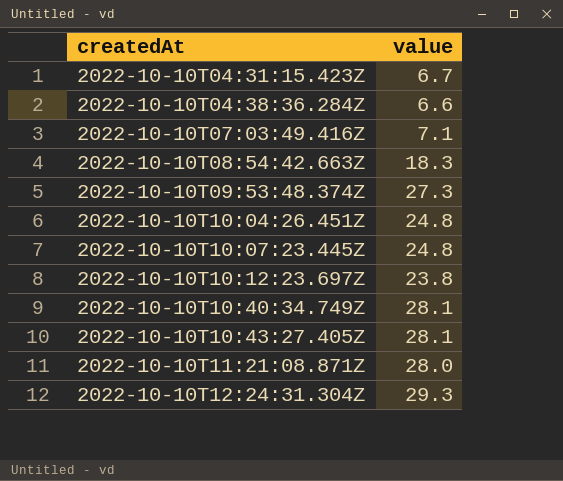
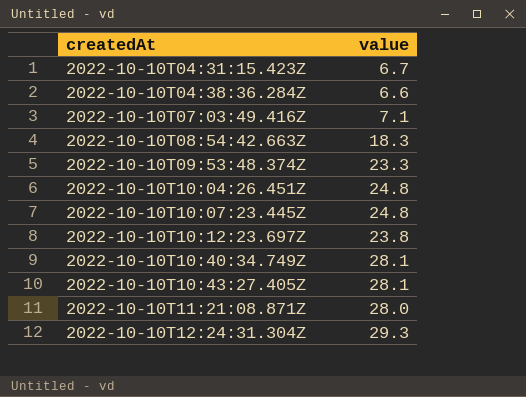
2022-10-10T09:53:48.374Z | value: 27.3 -> 23.3

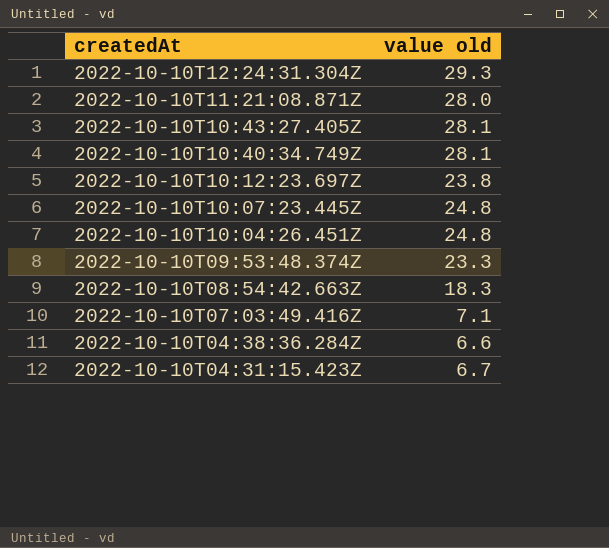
row order: createdAt ascending -> createdAt descending
column name: value -> value old

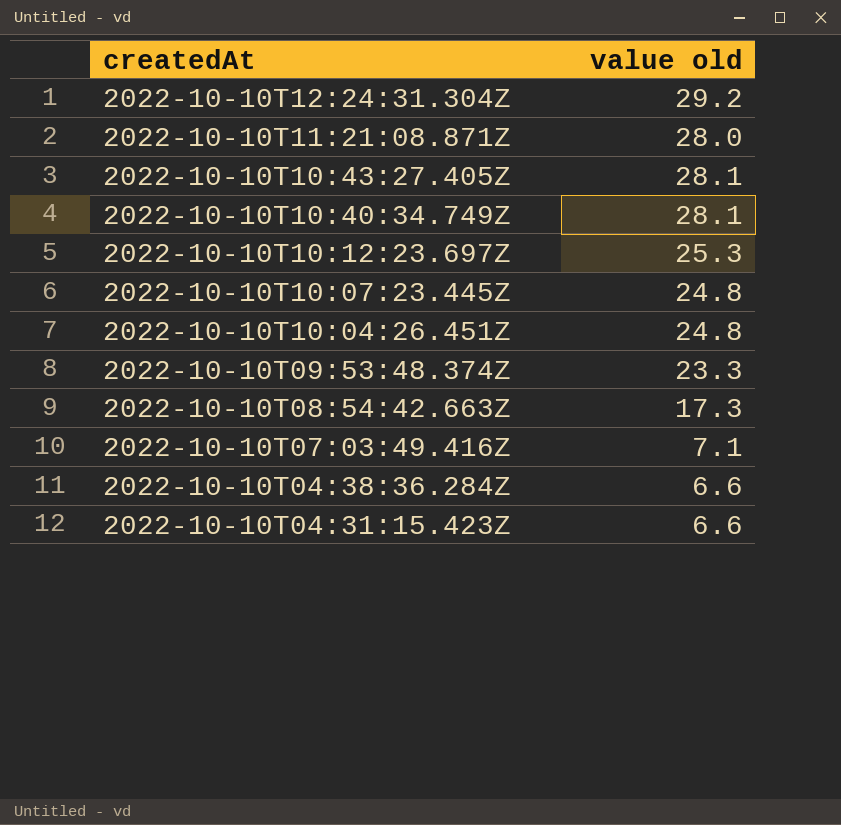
2022-10-10T12:24:31.304Z | value old: 29.3 -> 29.2
2022-10-10T10:12:23.697Z | value old: 23.8 -> 25.3
2022-10-10T08:54:42.663Z | value old: 18.3 -> 17.3
2022-10-10T04:31:15.423Z | value old: 6.7 -> 6.6

